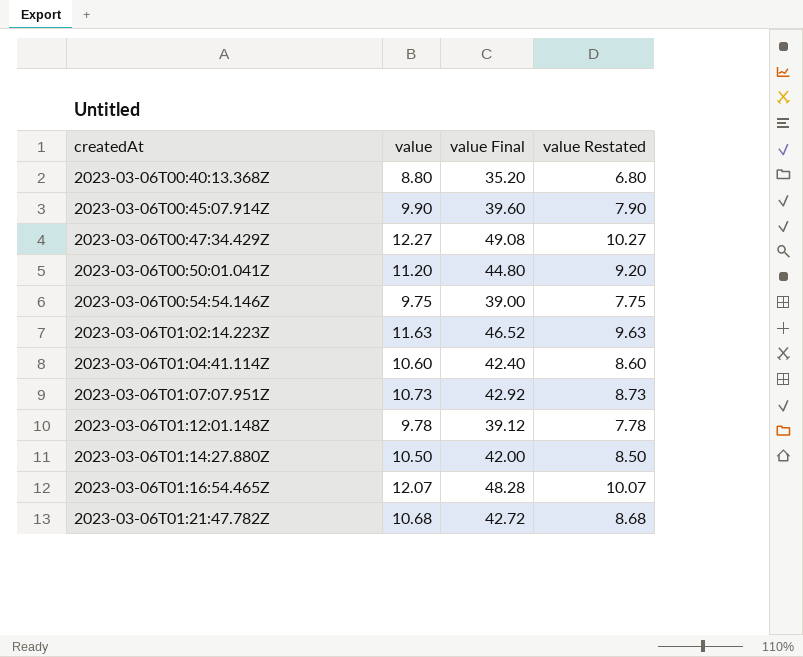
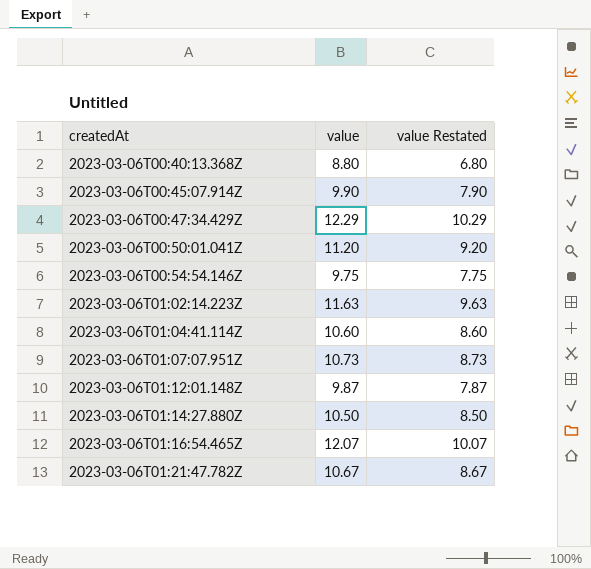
column value Final | formula: [value] * 4 -> none
2023-03-06T00:47:34.429Z | value: 12.27 -> 12.29
2023-03-06T00:47:34.429Z | value Restated: 10.27 -> 10.29
2023-03-06T01:12:01.148Z | value: 9.78 -> 9.87
2023-03-06T01:12:01.148Z | value Restated: 7.78 -> 7.87
2023-03-06T01:21:47.782Z | value: 10.68 -> 10.67
2023-03-06T01:21:47.782Z | value Restated: 8.68 -> 8.67

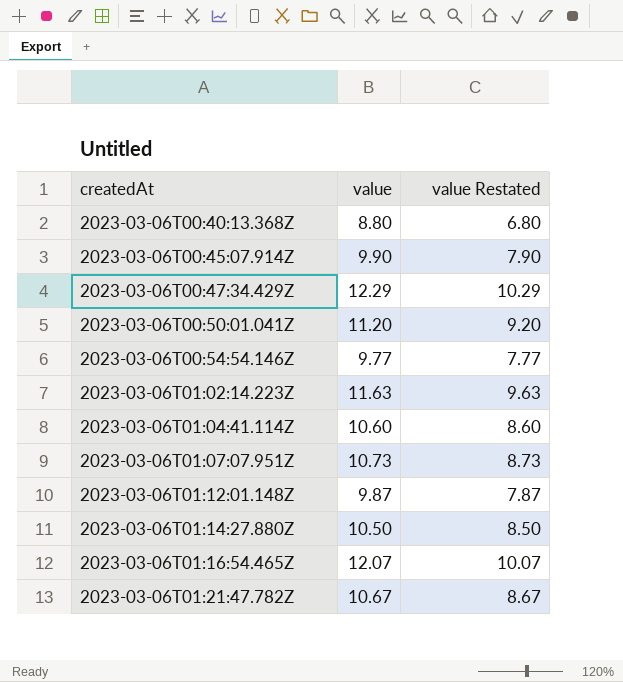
2023-03-06T00:54:54.146Z | value: 9.75 -> 9.77
2023-03-06T00:54:54.146Z | value Restated: 7.75 -> 7.77

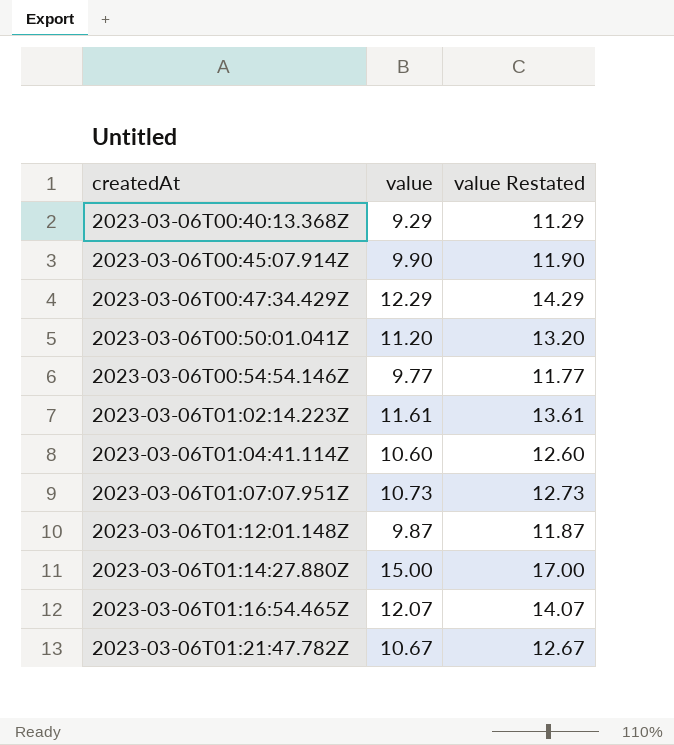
column value Restated | formula: [value] - 2 -> [value] + 2
2023-03-06T00:40:13.368Z | value: 8.80 -> 9.29
2023-03-06T01:02:14.223Z | value: 11.63 -> 11.61
2023-03-06T01:14:27.880Z | value: 10.50 -> 15.00

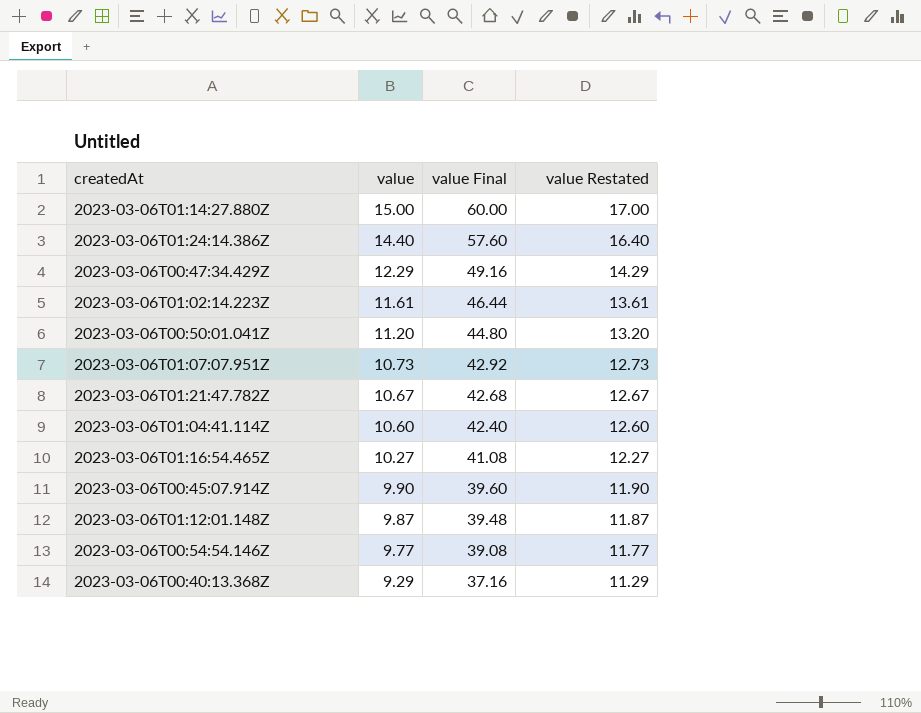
row order: createdAt ascending -> value descending
column value Final | formula: none -> [value] * 4
row 2023-03-06T01:24:14.386Z: none -> 14.40 | 57.60 | 16.40
2023-03-06T01:16:54.465Z | value: 12.07 -> 10.27
2023-03-06T01:16:54.465Z | value Restated: 14.07 -> 12.27

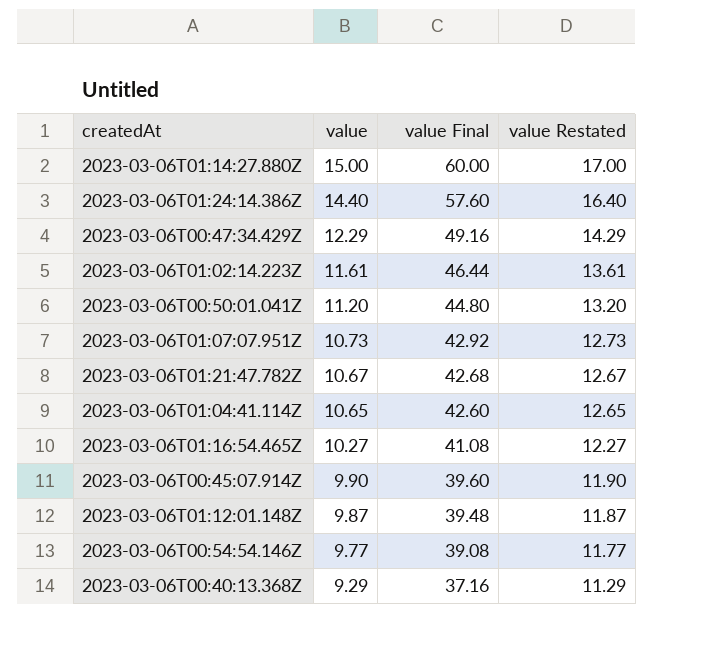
2023-03-06T01:04:41.114Z | value: 10.60 -> 10.65
2023-03-06T01:04:41.114Z | value Final: 42.40 -> 42.60
2023-03-06T01:04:41.114Z | value Restated: 12.60 -> 12.65

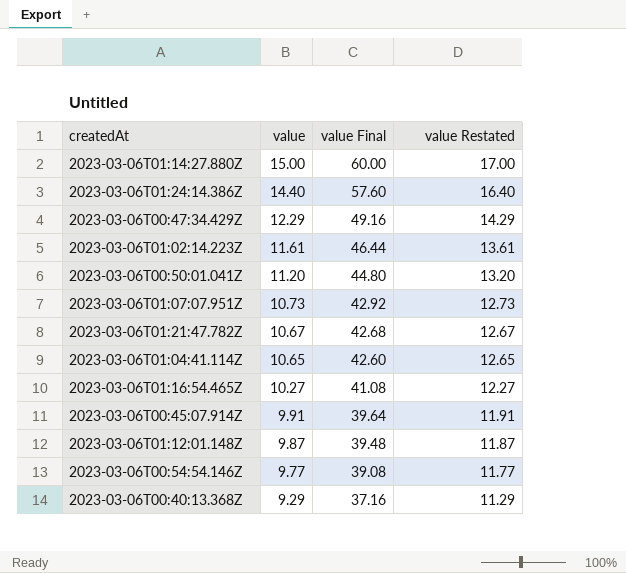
2023-03-06T00:45:07.914Z | value: 9.90 -> 9.91
2023-03-06T00:45:07.914Z | value Final: 39.60 -> 39.64
2023-03-06T00:45:07.914Z | value Restated: 11.90 -> 11.91

